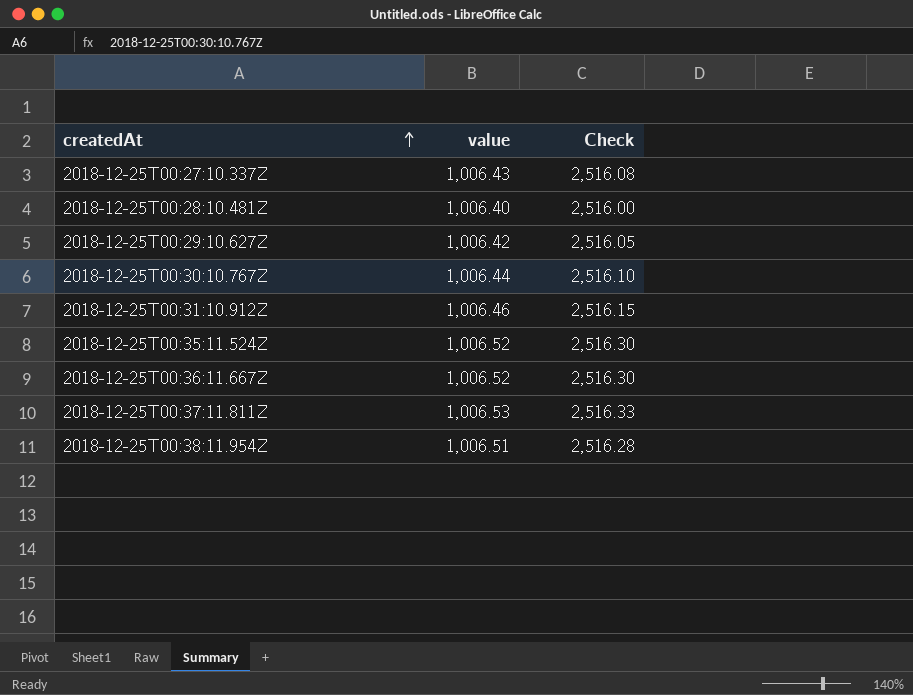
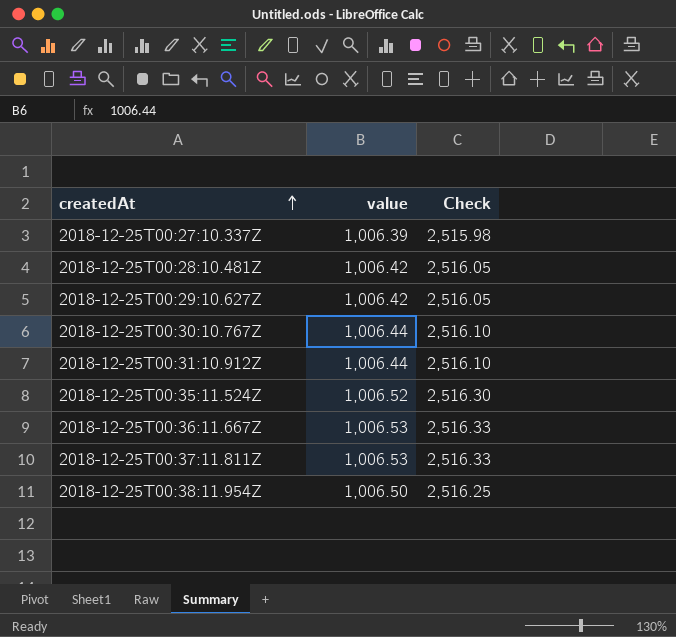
2018-12-25T00:27:10.337Z | value: 1,006.43 -> 1,006.39
2018-12-25T00:27:10.337Z | Check: 2,516.08 -> 2,515.98
2018-12-25T00:28:10.481Z | value: 1,006.40 -> 1,006.42
2018-12-25T00:28:10.481Z | Check: 2,516.00 -> 2,516.05
2018-12-25T00:31:10.912Z | value: 1,006.46 -> 1,006.44
2018-12-25T00:31:10.912Z | Check: 2,516.15 -> 2,516.10
2018-12-25T00:36:11.667Z | value: 1,006.52 -> 1,006.53
2018-12-25T00:36:11.667Z | Check: 2,516.30 -> 2,516.33
2018-12-25T00:38:11.954Z | value: 1,006.51 -> 1,006.50
2018-12-25T00:38:11.954Z | Check: 2,516.28 -> 2,516.25

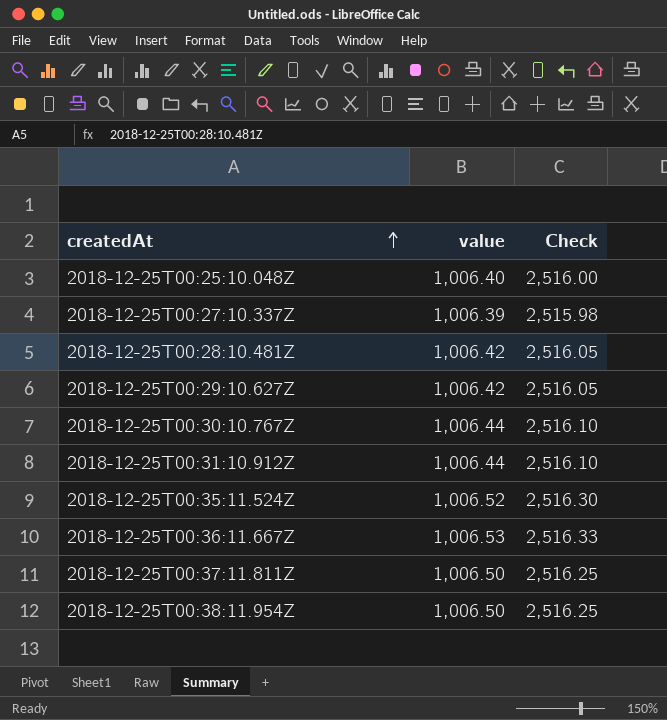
row 2018-12-25T00:25:10.048Z: none -> 1,006.40 | 2,516.00
2018-12-25T00:37:11.811Z | value: 1,006.53 -> 1,006.50
2018-12-25T00:37:11.811Z | Check: 2,516.33 -> 2,516.25

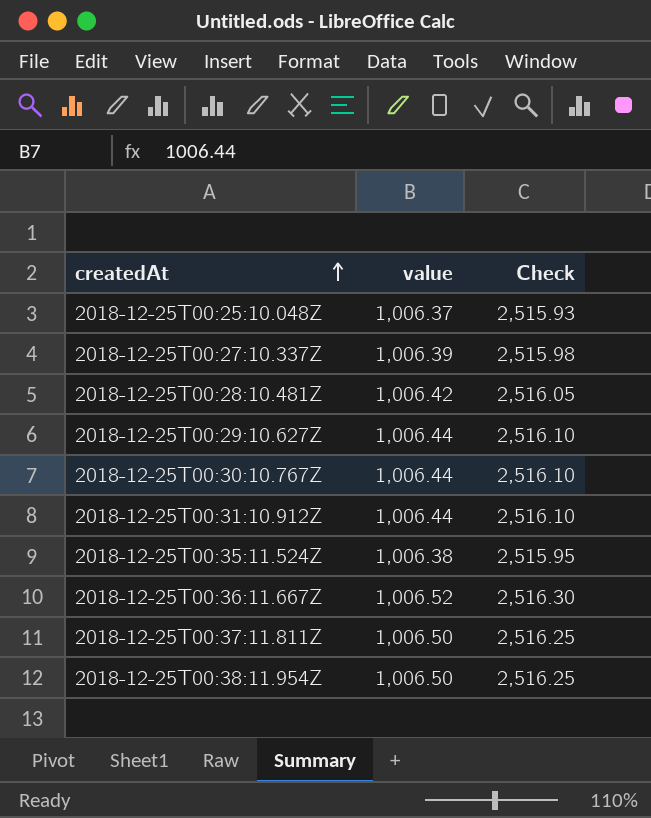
2018-12-25T00:25:10.048Z | value: 1,006.40 -> 1,006.37
2018-12-25T00:25:10.048Z | Check: 2,516.00 -> 2,515.93
2018-12-25T00:29:10.627Z | value: 1,006.42 -> 1,006.44
2018-12-25T00:29:10.627Z | Check: 2,516.05 -> 2,516.10
2018-12-25T00:35:11.524Z | value: 1,006.52 -> 1,006.38
2018-12-25T00:35:11.524Z | Check: 2,516.30 -> 2,515.95
2018-12-25T00:36:11.667Z | value: 1,006.53 -> 1,006.52
2018-12-25T00:36:11.667Z | Check: 2,516.33 -> 2,516.30

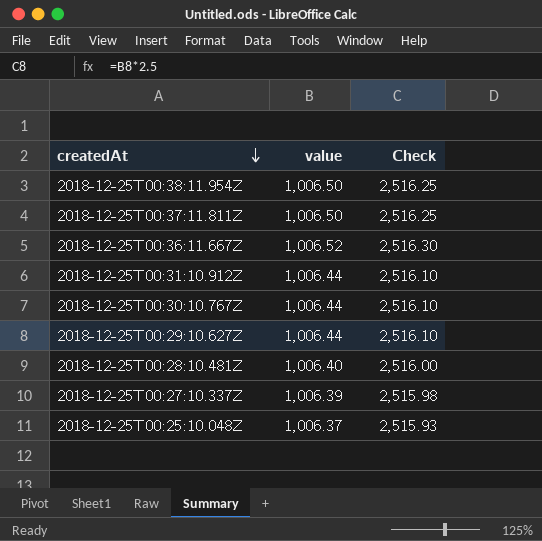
row order: createdAt ascending -> createdAt descending
row 2018-12-25T00:35:11.524Z: 1,006.38 | 2,515.95 -> none
2018-12-25T00:28:10.481Z | value: 1,006.42 -> 1,006.40
2018-12-25T00:28:10.481Z | Check: 2,516.05 -> 2,516.00

